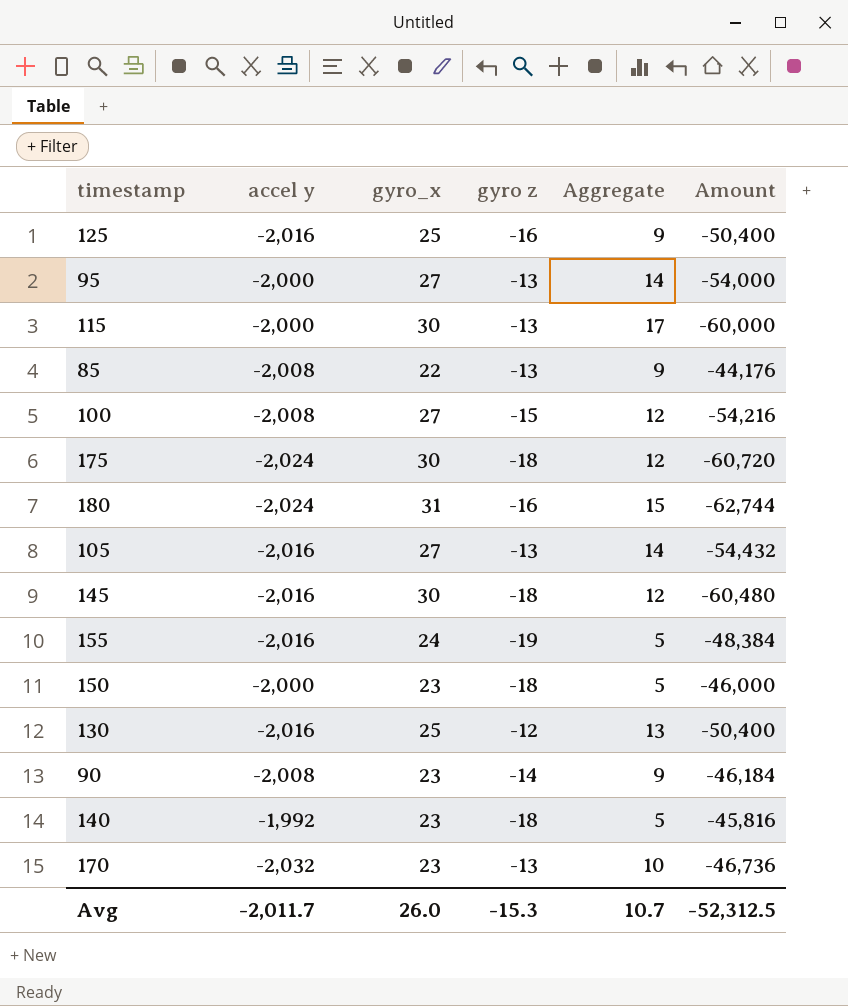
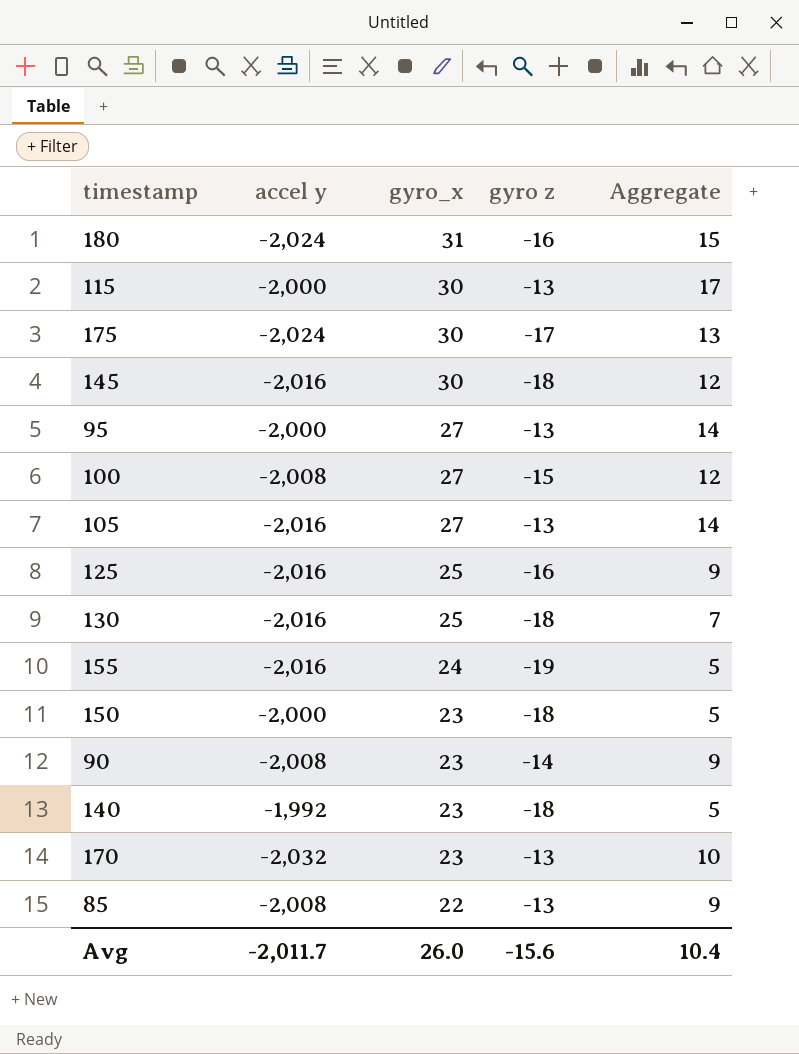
row order: none -> gyro_x descending
column Amount | formula: [accel y] * [gyro_x] -> none
175 | gyro z: -18 -> -17
175 | Aggregate: 12 -> 13
130 | gyro z: -12 -> -18
130 | Aggregate: 13 -> 7
Avg | gyro z: -15.3 -> -15.6
Avg | Aggregate: 10.7 -> 10.4

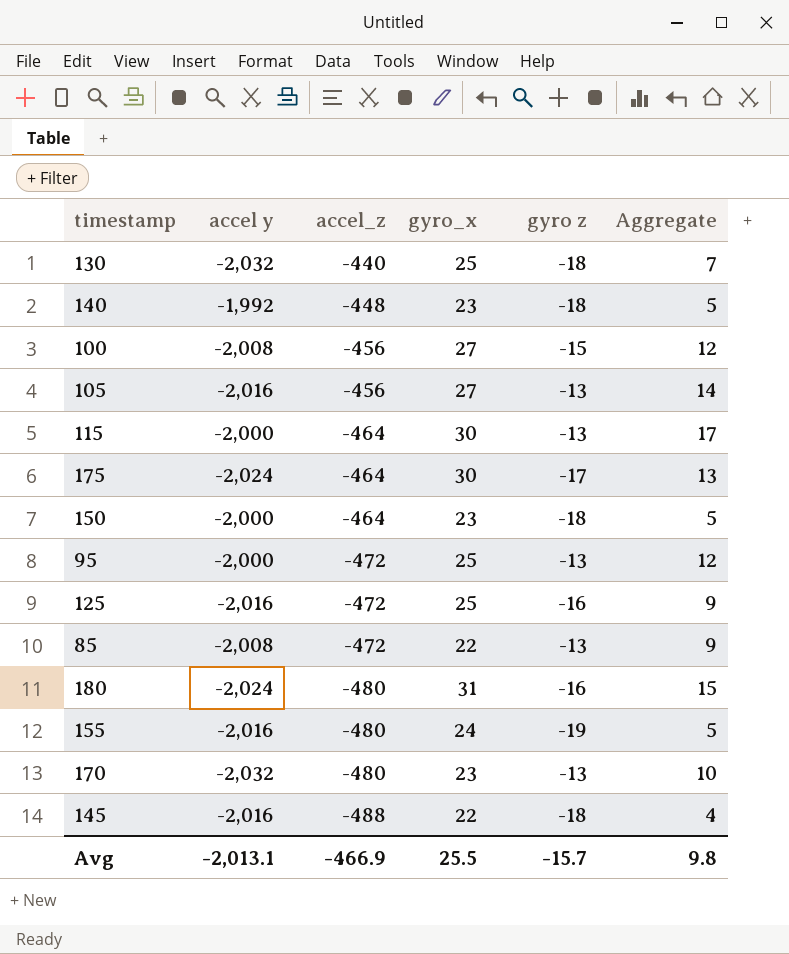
row order: gyro_x descending -> accel_z descending
column accel_z | position: none -> 3
row 90: -2,008 | 23 | -14 | 9 -> none
130 | accel y: -2,016 -> -2,032
95 | gyro_x: 27 -> 25
95 | Aggregate: 14 -> 12
145 | gyro_x: 30 -> 22
145 | Aggregate: 12 -> 4
Avg | accel y: -2,011.7 -> -2,013.1
Avg | gyro_x: 26.0 -> 25.5
Avg | gyro z: -15.6 -> -15.7
Avg | Aggregate: 10.4 -> 9.8

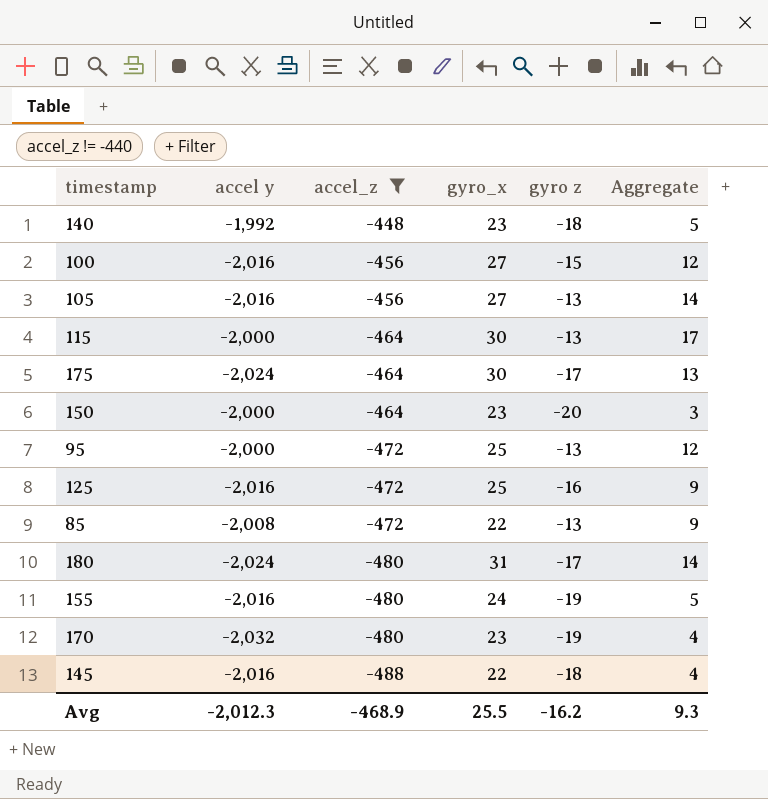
filter: none -> accel_z != -440
100 | accel y: -2,008 -> -2,016
150 | gyro z: -18 -> -20
150 | Aggregate: 5 -> 3
180 | gyro z: -16 -> -17
180 | Aggregate: 15 -> 14
170 | gyro z: -13 -> -19
170 | Aggregate: 10 -> 4
Avg | accel y: -2,013.1 -> -2,012.3
Avg | accel_z: -466.9 -> -468.9
Avg | gyro z: -15.7 -> -16.2
Avg | Aggregate: 9.8 -> 9.3

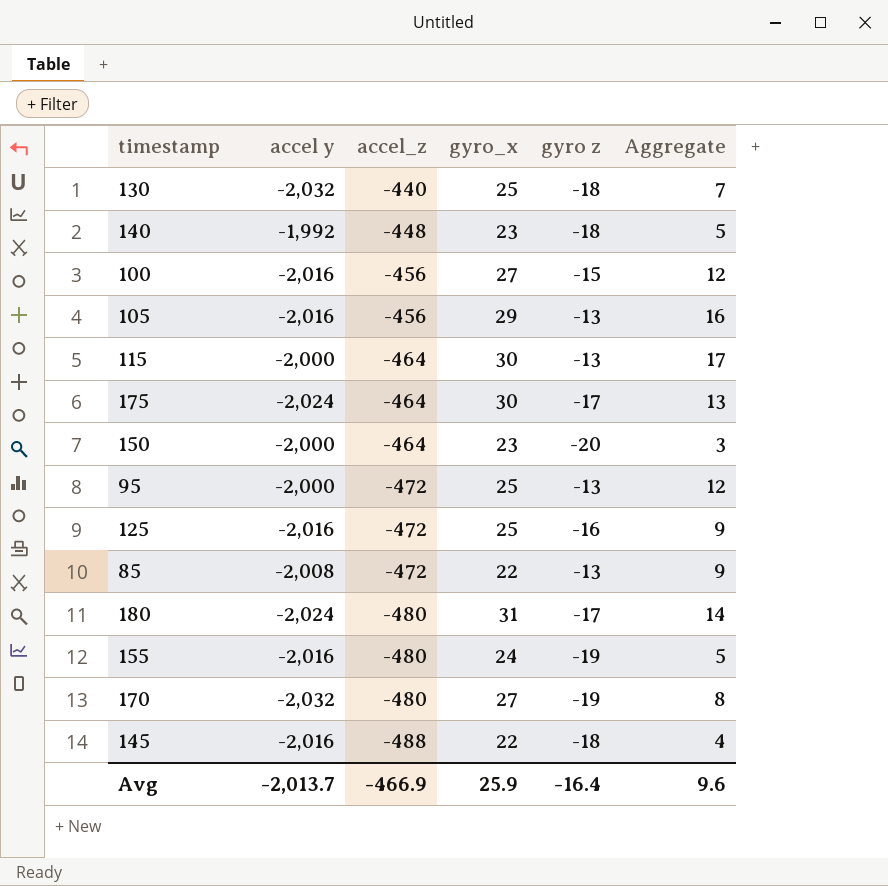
filter: accel_z != -440 -> none
105 | gyro_x: 27 -> 29
105 | Aggregate: 14 -> 16
170 | gyro_x: 23 -> 27
170 | Aggregate: 4 -> 8
Avg | accel y: -2,012.3 -> -2,013.7
Avg | accel_z: -468.9 -> -466.9
Avg | gyro_x: 25.5 -> 25.9
Avg | gyro z: -16.2 -> -16.4
Avg | Aggregate: 9.3 -> 9.6

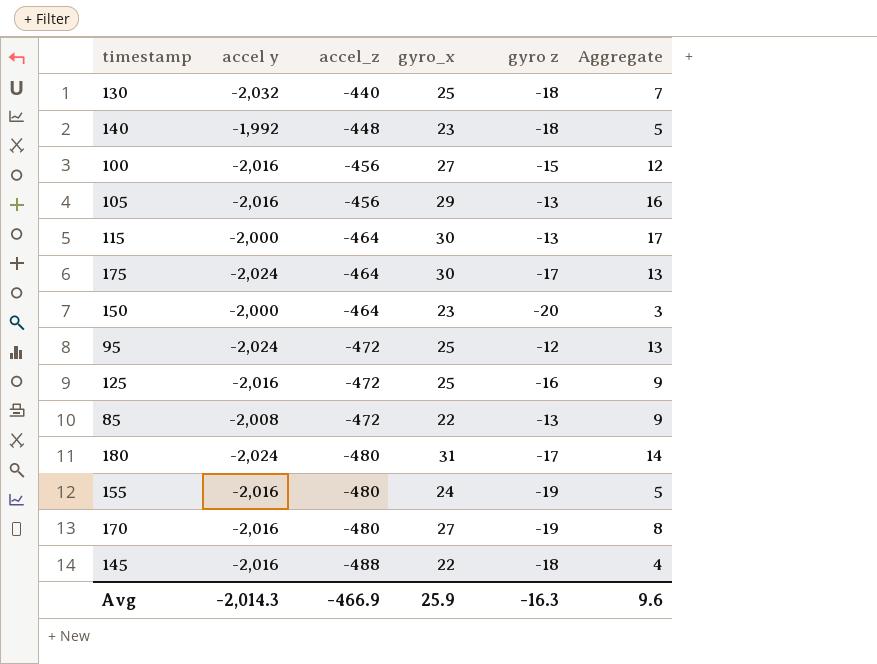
95 | accel y: -2,000 -> -2,024
95 | gyro z: -13 -> -12
95 | Aggregate: 12 -> 13
170 | accel y: -2,032 -> -2,016
Avg | accel y: -2,013.7 -> -2,014.3
Avg | gyro z: -16.4 -> -16.3

